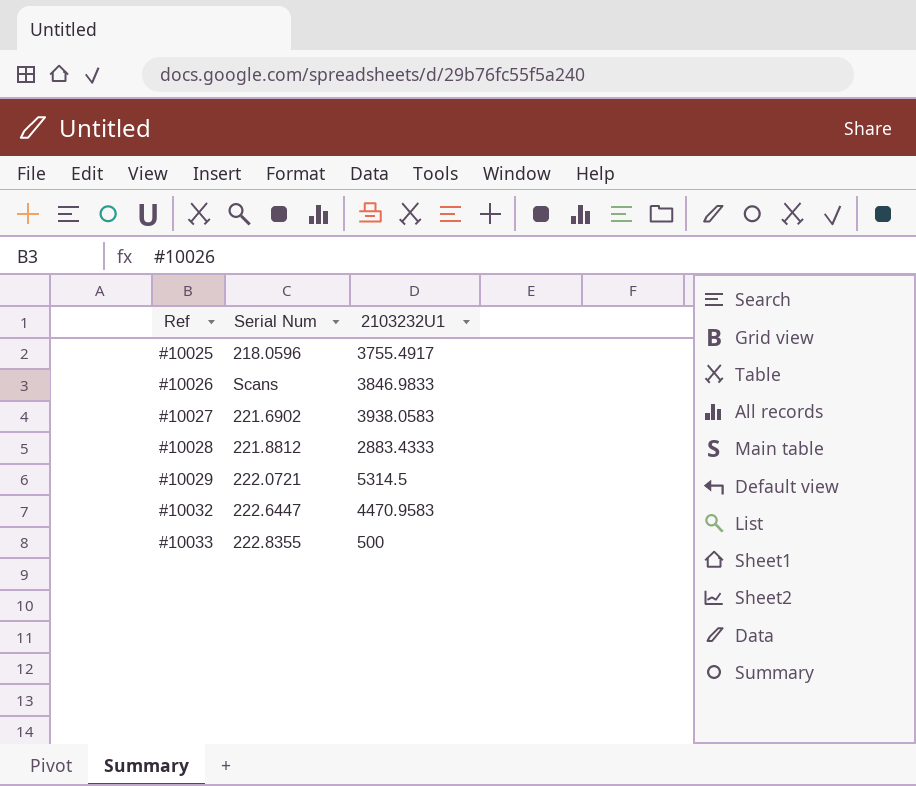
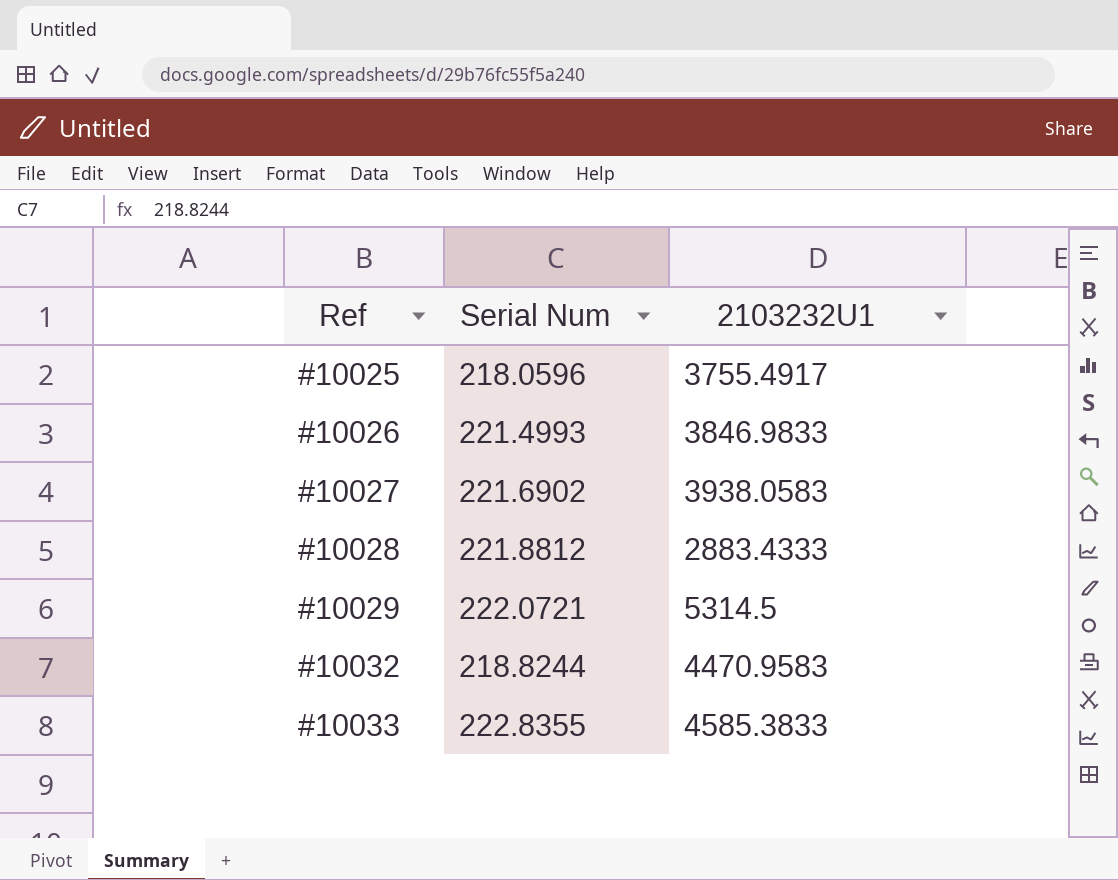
#10026 | Serial Num: Scans -> 221.4993
#10032 | Serial Num: 222.6447 -> 218.8244
#10033 | 2103232U1: 500 -> 4585.3833

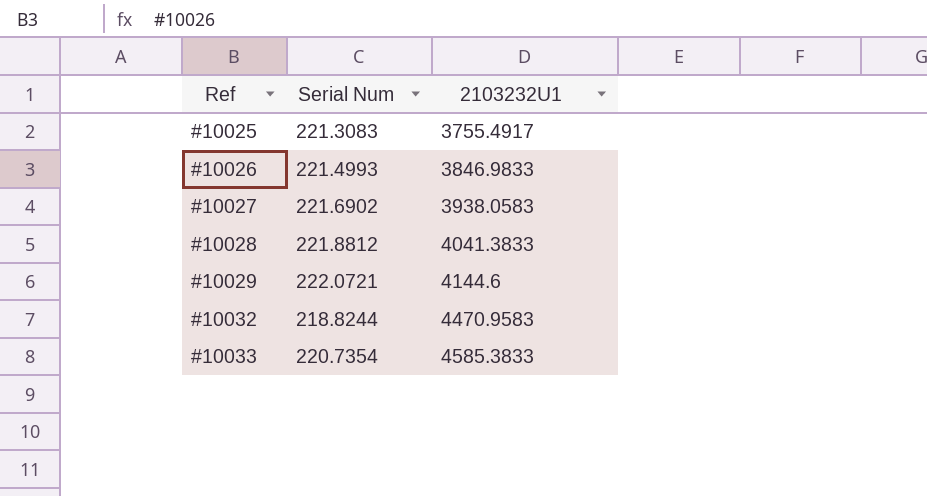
#10025 | Serial Num: 218.0596 -> 221.3083
#10028 | 2103232U1: 2883.4333 -> 4041.3833
#10029 | 2103232U1: 5314.5 -> 4144.6
#10033 | Serial Num: 222.8355 -> 220.7354

